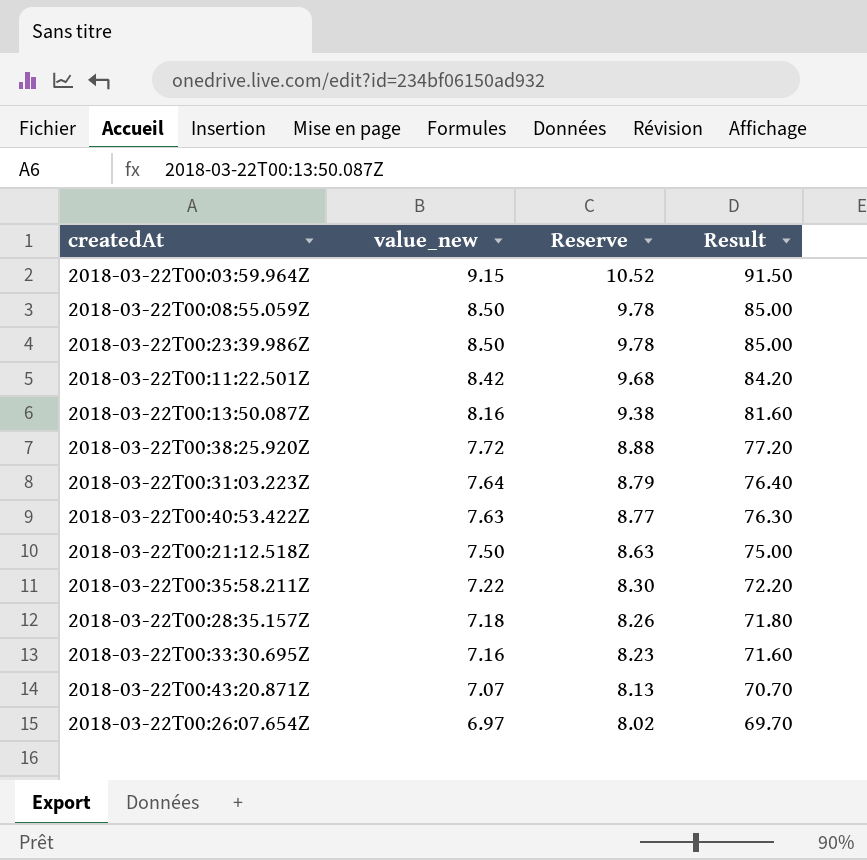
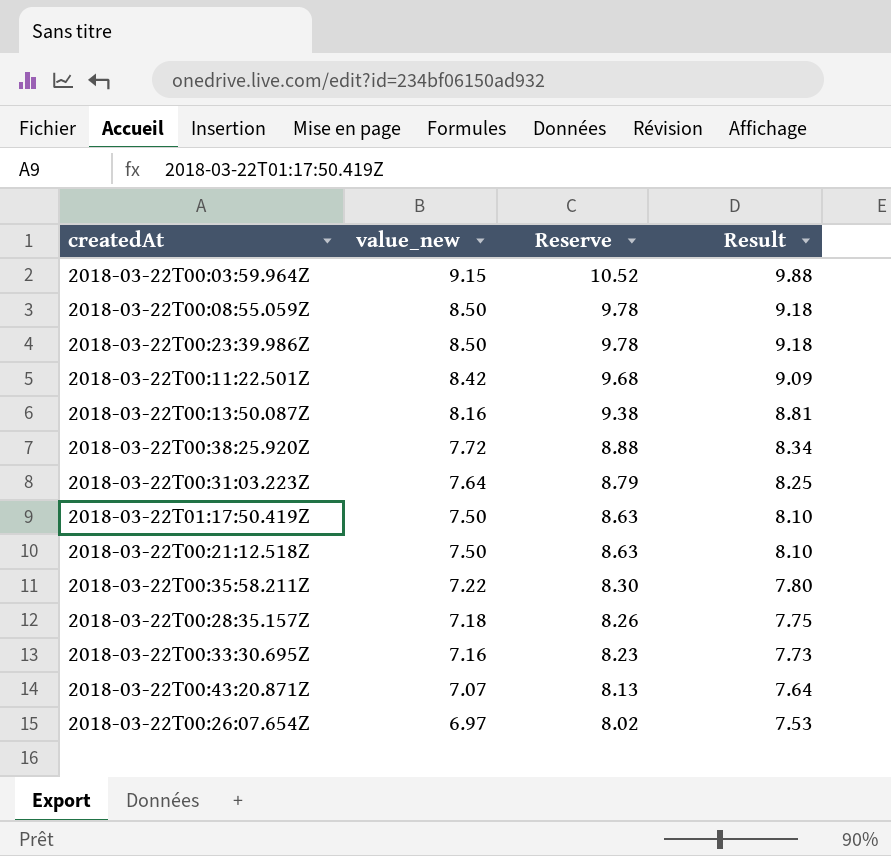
column Result | formula: [value_new] * 10 -> [value_new] * 1.08
row 2018-03-22T00:40:53.422Z: 7.63 | 8.77 | 76.30 -> none
row 2018-03-22T01:17:50.419Z: none -> 7.50 | 8.63 | 8.10

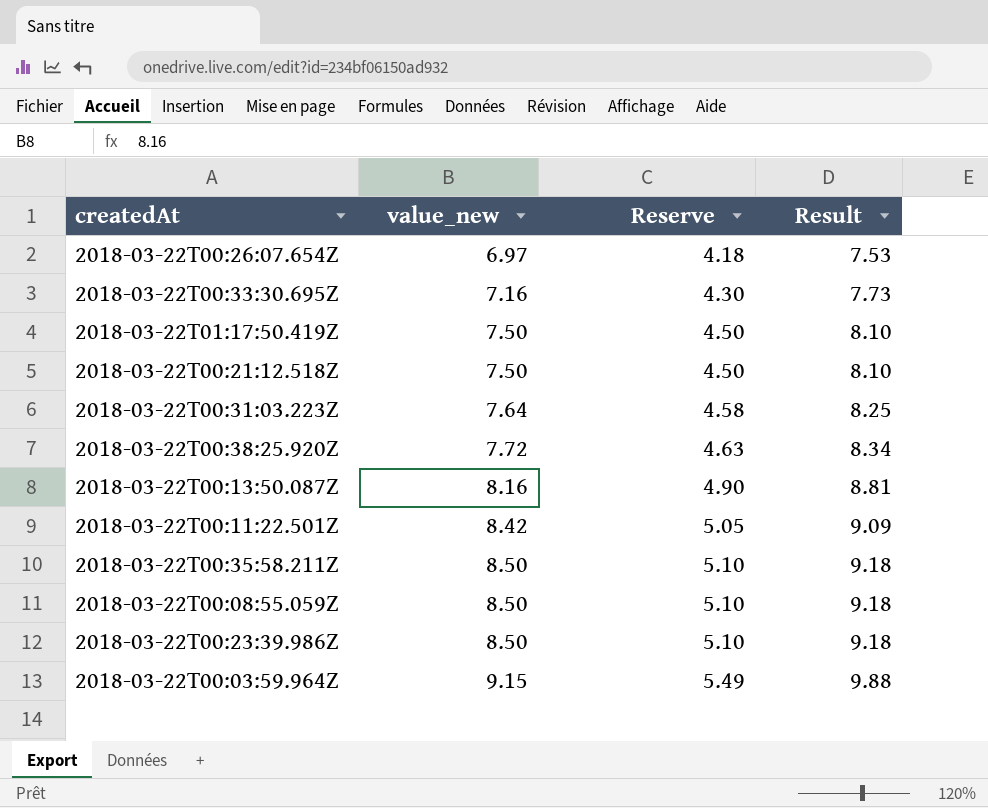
row order: value_new descending -> value_new ascending
column Reserve | formula: [value_new] * 1.15 -> [value_new] * 0.6
row 2018-03-22T00:28:35.157Z: 7.18 | 8.26 | 7.75 -> none
row 2018-03-22T00:43:20.871Z: 7.07 | 8.13 | 7.64 -> none
2018-03-22T00:35:58.211Z | value_new: 7.22 -> 8.50
2018-03-22T00:35:58.211Z | Result: 7.80 -> 9.18

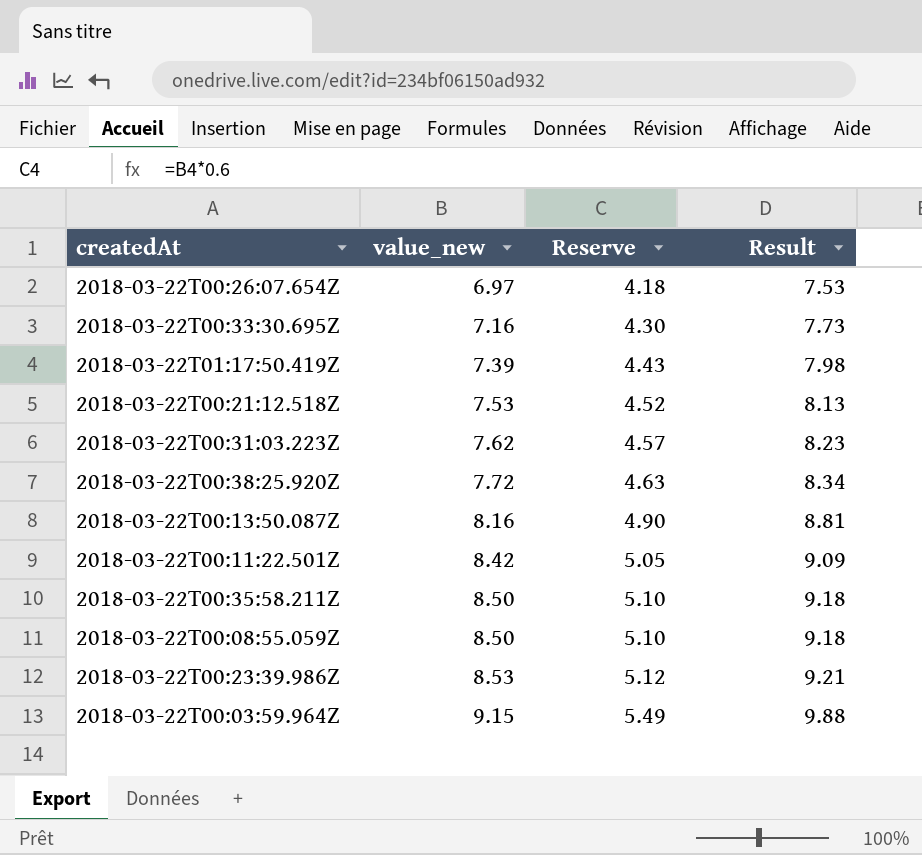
2018-03-22T01:17:50.419Z | value_new: 7.50 -> 7.39
2018-03-22T01:17:50.419Z | Reserve: 4.50 -> 4.43
2018-03-22T01:17:50.419Z | Result: 8.10 -> 7.98
2018-03-22T00:21:12.518Z | value_new: 7.50 -> 7.53
2018-03-22T00:21:12.518Z | Reserve: 4.50 -> 4.52
2018-03-22T00:21:12.518Z | Result: 8.10 -> 8.13
2018-03-22T00:31:03.223Z | value_new: 7.64 -> 7.62
2018-03-22T00:31:03.223Z | Reserve: 4.58 -> 4.57
2018-03-22T00:31:03.223Z | Result: 8.25 -> 8.23
2018-03-22T00:23:39.986Z | value_new: 8.50 -> 8.53
2018-03-22T00:23:39.986Z | Reserve: 5.10 -> 5.12
2018-03-22T00:23:39.986Z | Result: 9.18 -> 9.21

